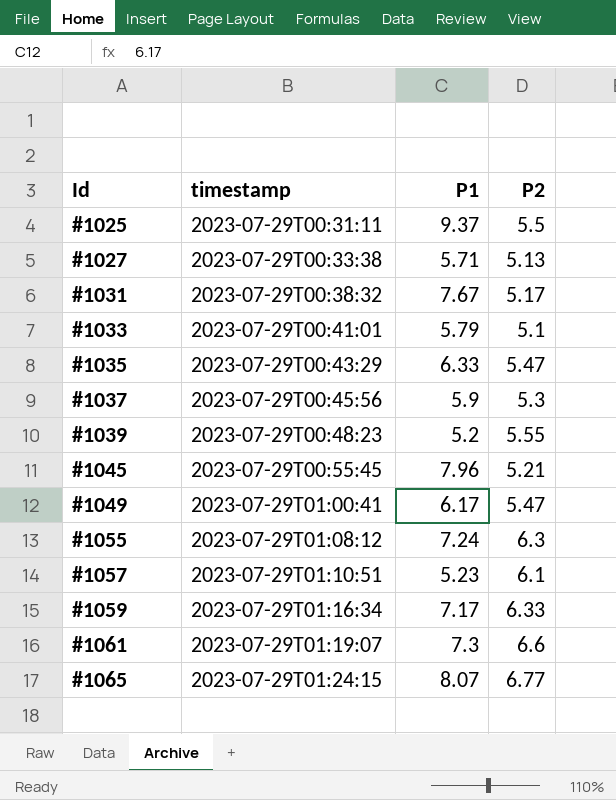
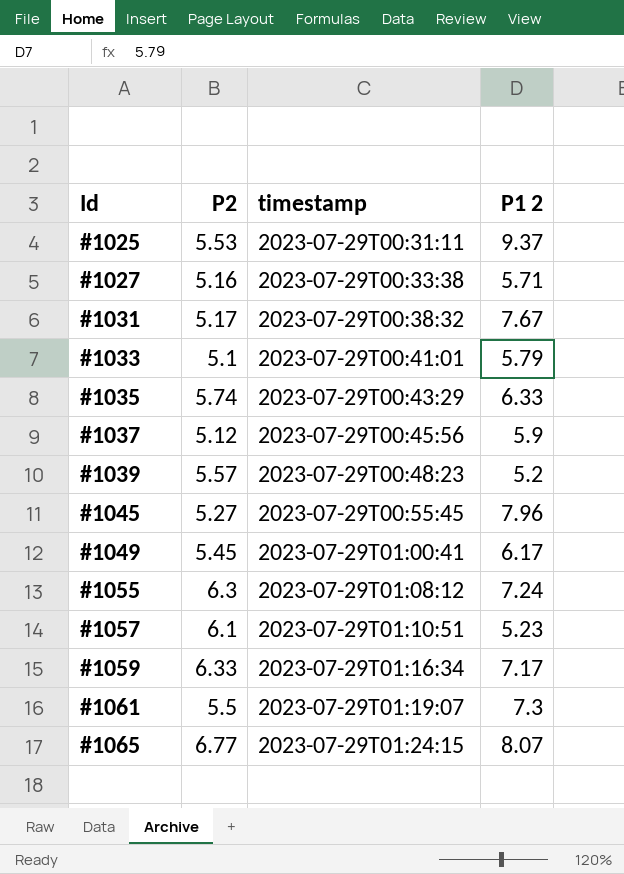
column P2 | position: 4 -> 2
column name: P1 -> P1 2
#1025 | P2: 5.5 -> 5.53
#1027 | P2: 5.13 -> 5.16
#1035 | P2: 5.47 -> 5.74
#1037 | P2: 5.3 -> 5.12
#1039 | P2: 5.55 -> 5.57
#1045 | P2: 5.21 -> 5.27
#1049 | P2: 5.47 -> 5.45
#1061 | P2: 6.6 -> 5.5

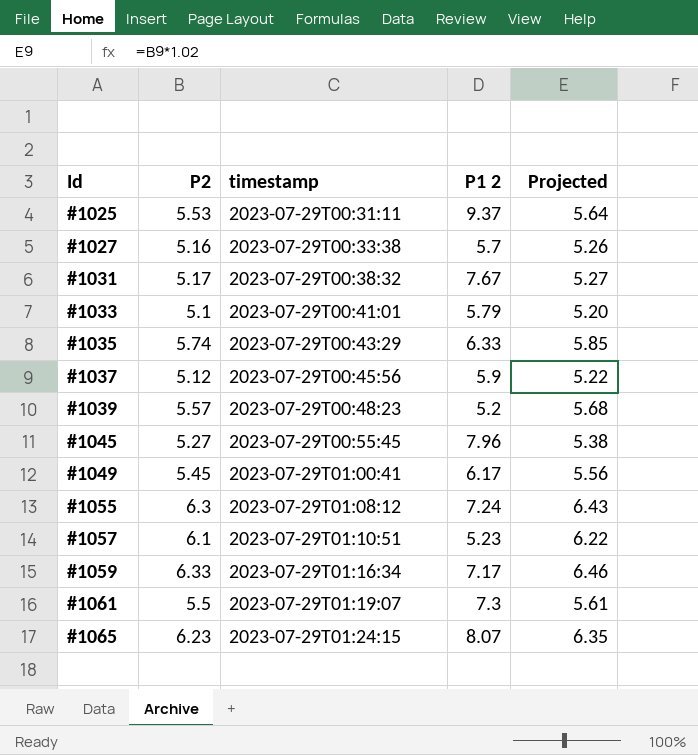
column Projected | formula: none -> [P2] * 1.02
#1027 | P1 2: 5.71 -> 5.7
#1065 | P2: 6.77 -> 6.23

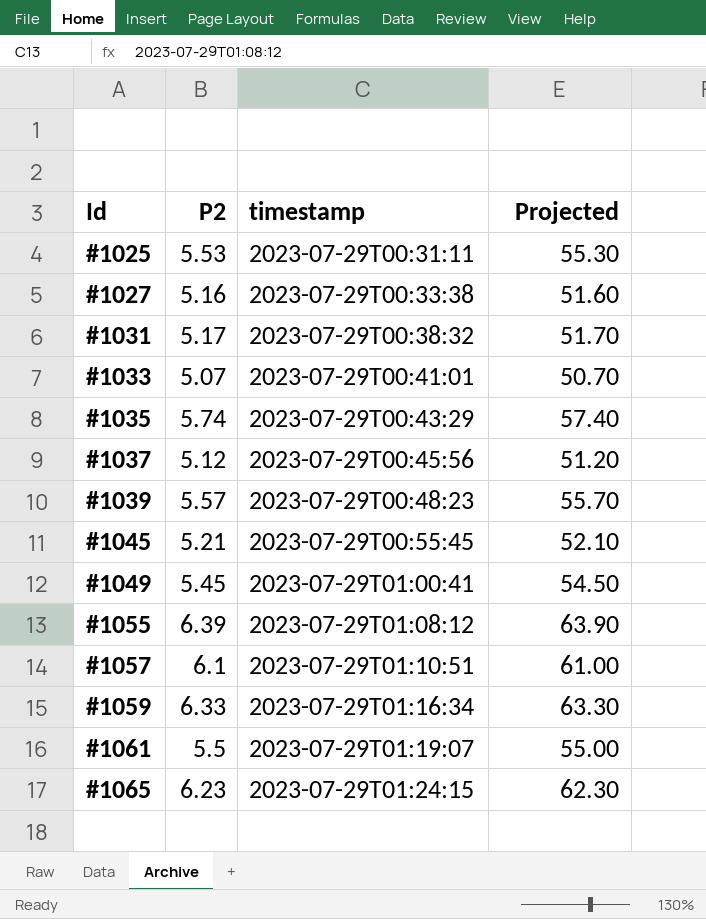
column P1 2 | position: 4 -> none
column Projected | formula: [P2] * 1.02 -> [P2] * 10
#1033 | P2: 5.1 -> 5.07
#1045 | P2: 5.27 -> 5.21
#1055 | P2: 6.3 -> 6.39

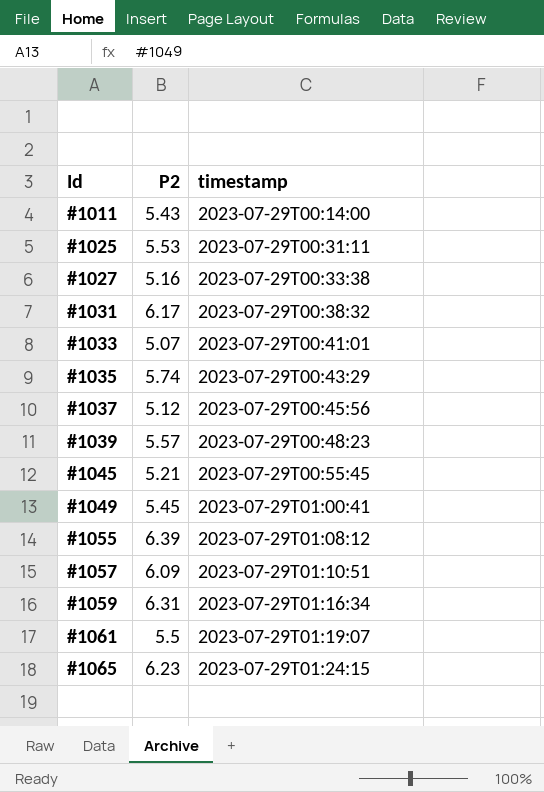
column Projected | formula: [P2] * 10 -> none
row #1011: none -> 5.43 | 2023-07-29T00:14:00
#1031 | P2: 5.17 -> 6.17
#1057 | P2: 6.1 -> 6.09
#1059 | P2: 6.33 -> 6.31

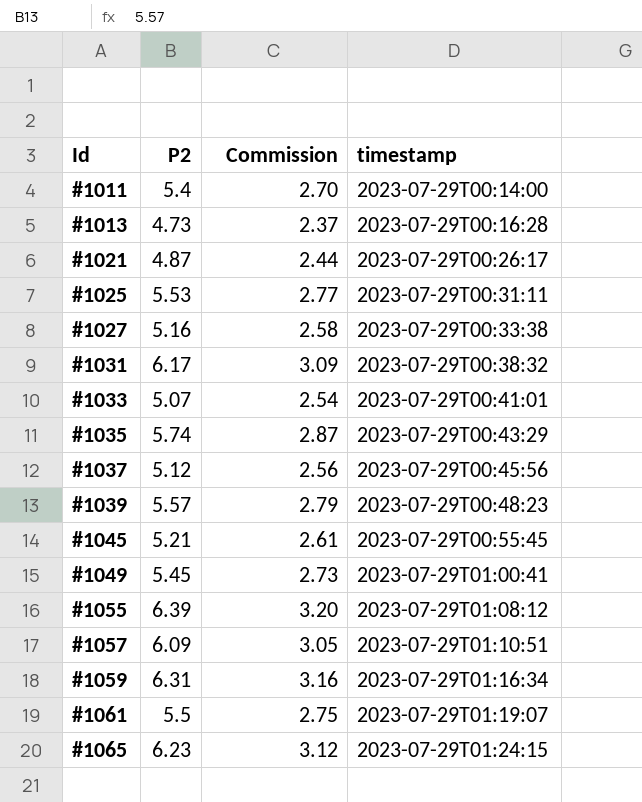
column Commission | formula: none -> [P2] * 0.5
#1011 | P2: 5.43 -> 5.4
row #1013: none -> 4.73 | 2.37 | 2023-07-29T00:16:28
row #1021: none -> 4.87 | 2.44 | 2023-07-29T00:26:17

